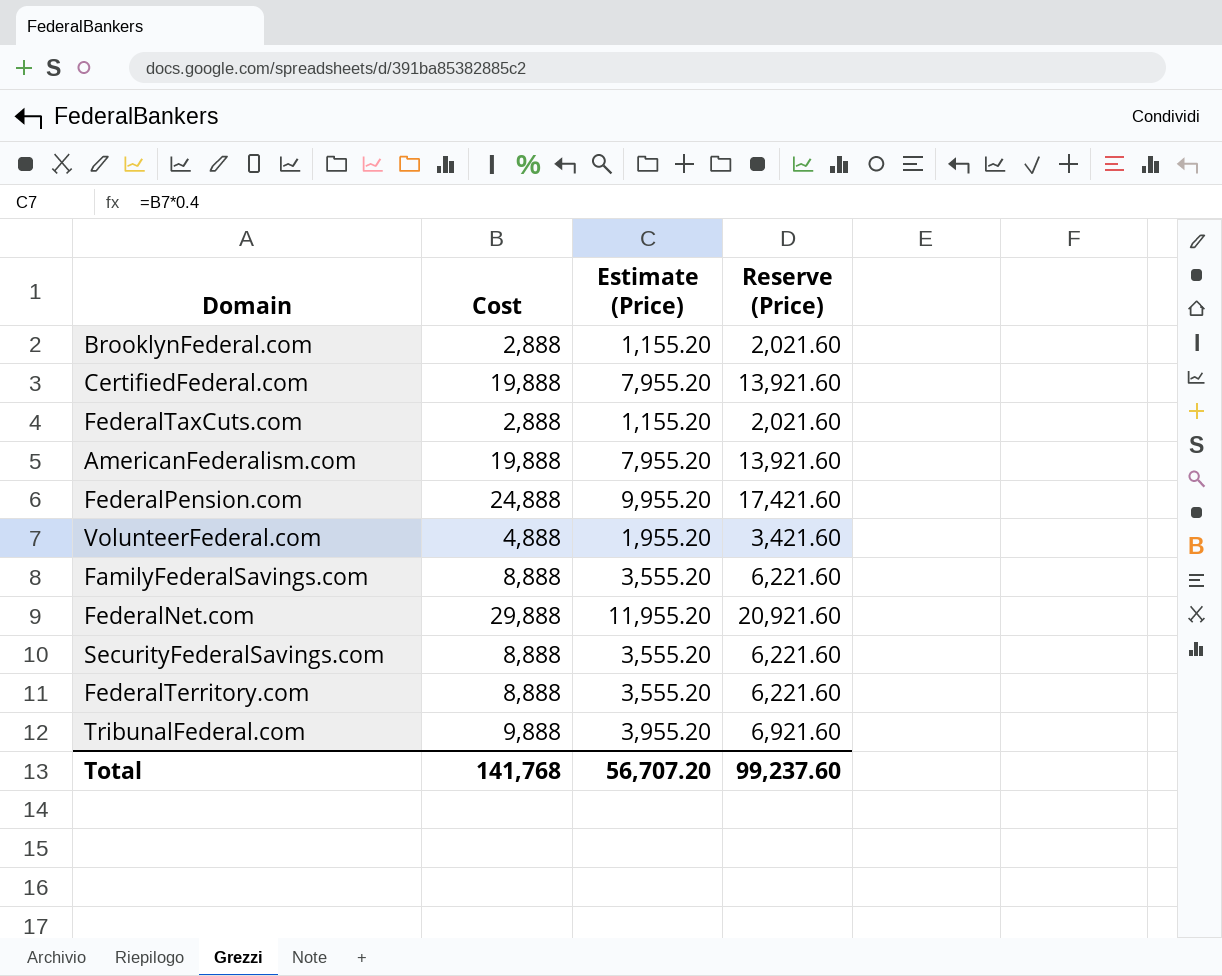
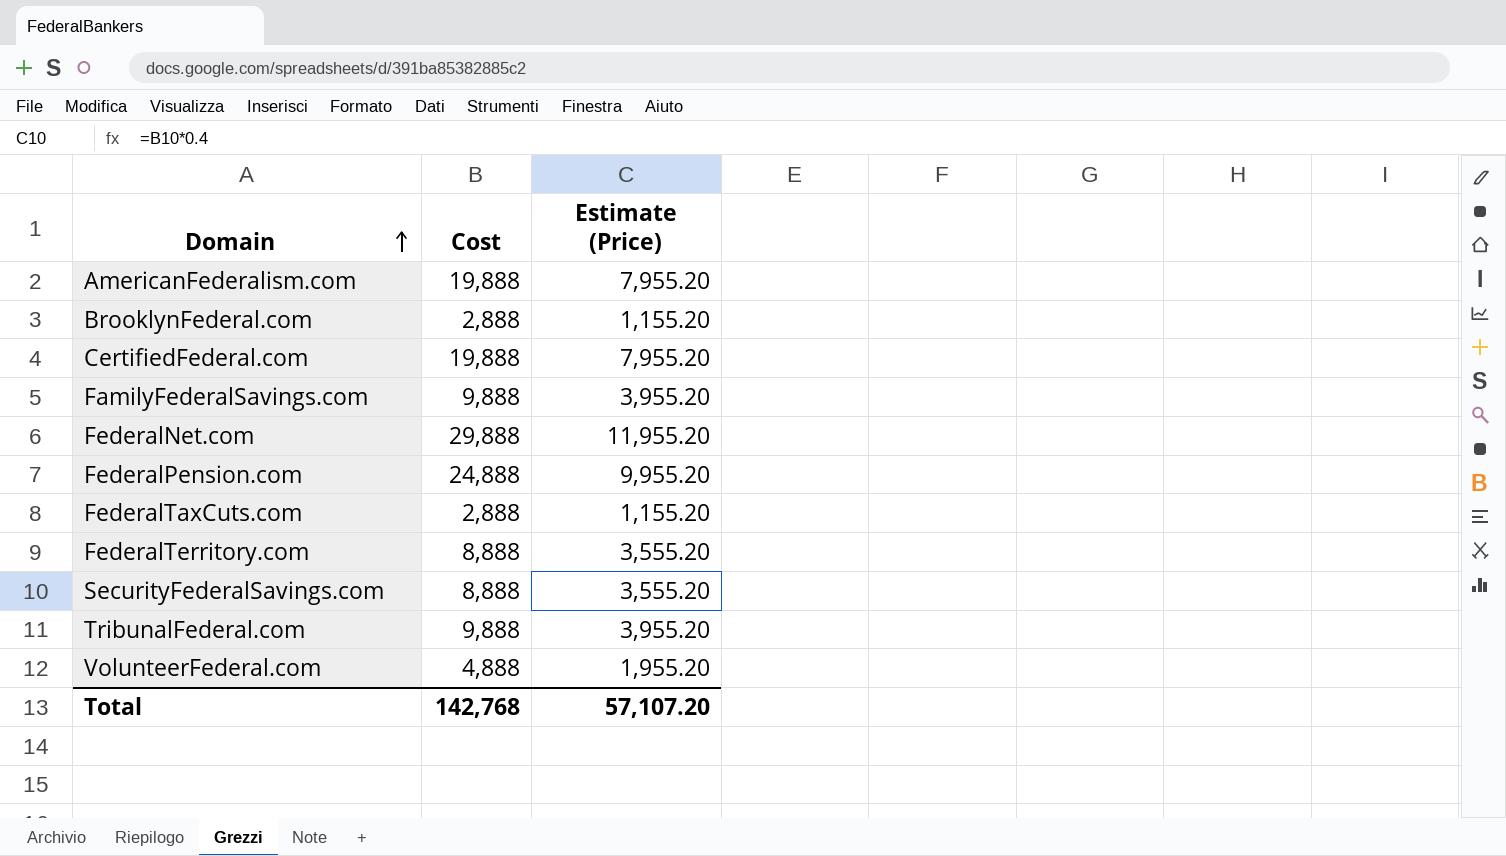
row order: none -> Domain ascending
column Reserve (Price) | formula: [Cost] * 0.7 -> none
FamilyFederalSavings.com | Cost: 8,888 -> 9,888
FamilyFederalSavings.com | Estimate (Price): 3,555.20 -> 3,955.20
Total | Cost: 141,768 -> 142,768
Total | Estimate (Price): 56,707.20 -> 57,107.20

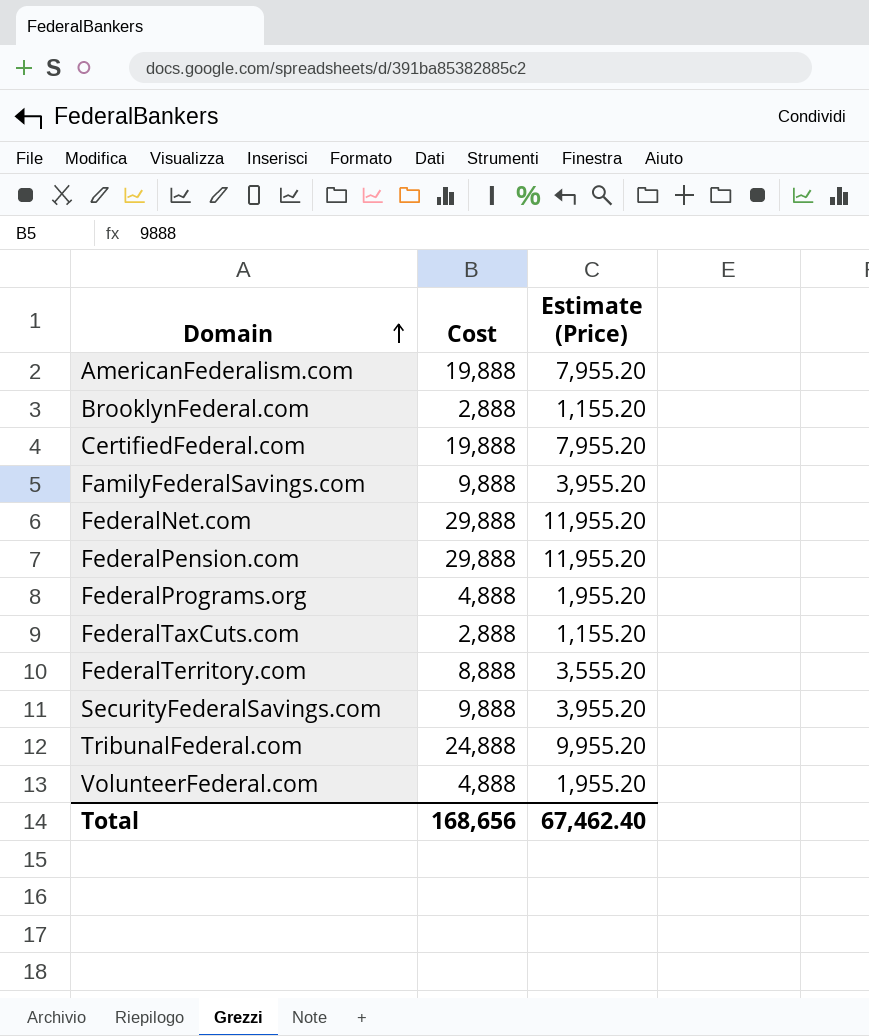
FederalPension.com | Cost: 24,888 -> 29,888
FederalPension.com | Estimate (Price): 9,955.20 -> 11,955.20
row FederalPrograms.org: none -> 4,888 | 1,955.20
SecurityFederalSavings.com | Cost: 8,888 -> 9,888
SecurityFederalSavings.com | Estimate (Price): 3,555.20 -> 3,955.20
TribunalFederal.com | Cost: 9,888 -> 24,888
TribunalFederal.com | Estimate (Price): 3,955.20 -> 9,955.20
Total | Cost: 142,768 -> 168,656
Total | Estimate (Price): 57,107.20 -> 67,462.40

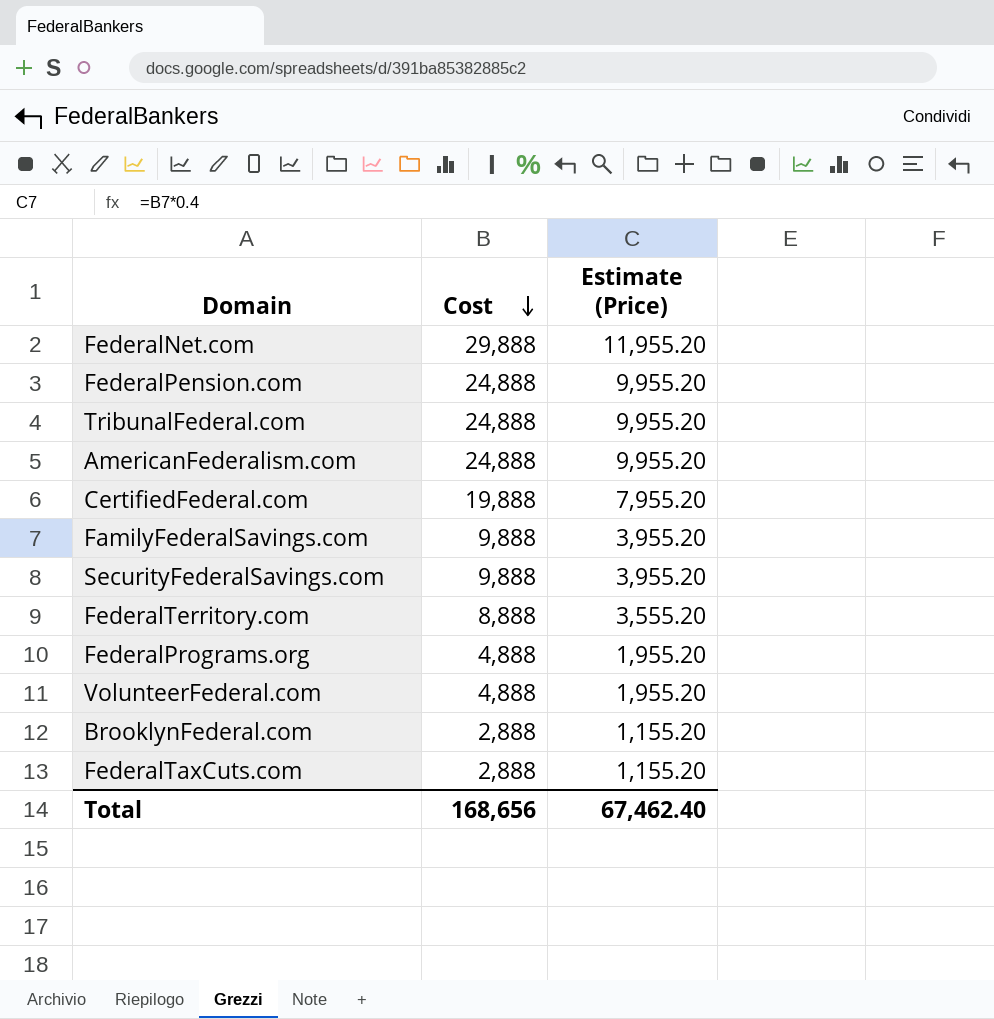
row order: Domain ascending -> Cost descending
FederalPension.com | Cost: 29,888 -> 24,888
FederalPension.com | Estimate (Price): 11,955.20 -> 9,955.20
AmericanFederalism.com | Cost: 19,888 -> 24,888
AmericanFederalism.com | Estimate (Price): 7,955.20 -> 9,955.20

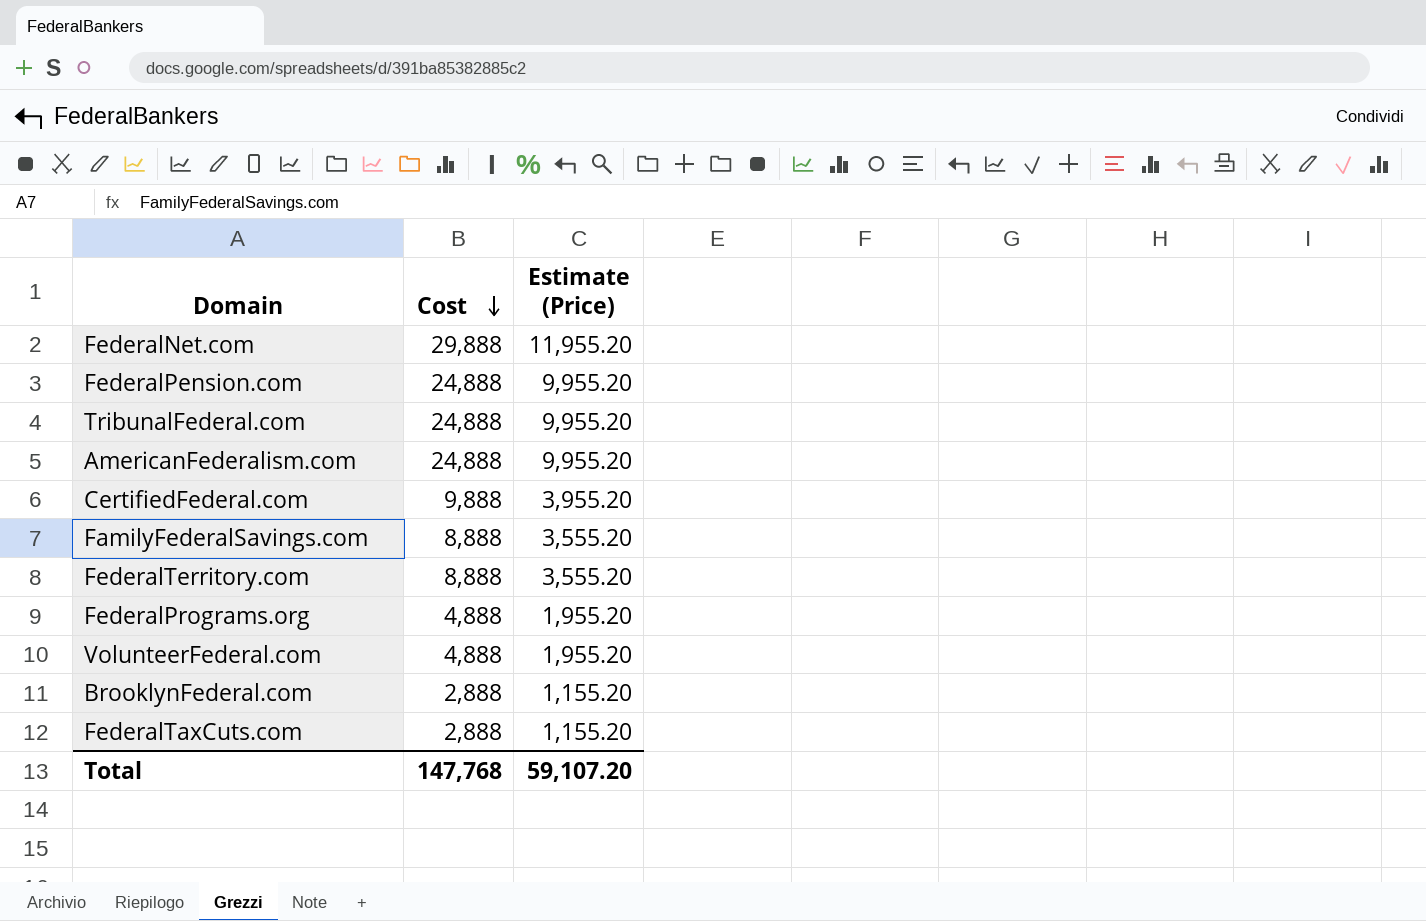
row SecurityFederalSavings.com: 9,888 | 3,955.20 -> none
CertifiedFederal.com | Cost: 19,888 -> 9,888
CertifiedFederal.com | Estimate (Price): 7,955.20 -> 3,955.20
FamilyFederalSavings.com | Cost: 9,888 -> 8,888
FamilyFederalSavings.com | Estimate (Price): 3,955.20 -> 3,555.20
Total | Cost: 168,656 -> 147,768
Total | Estimate (Price): 67,462.40 -> 59,107.20

